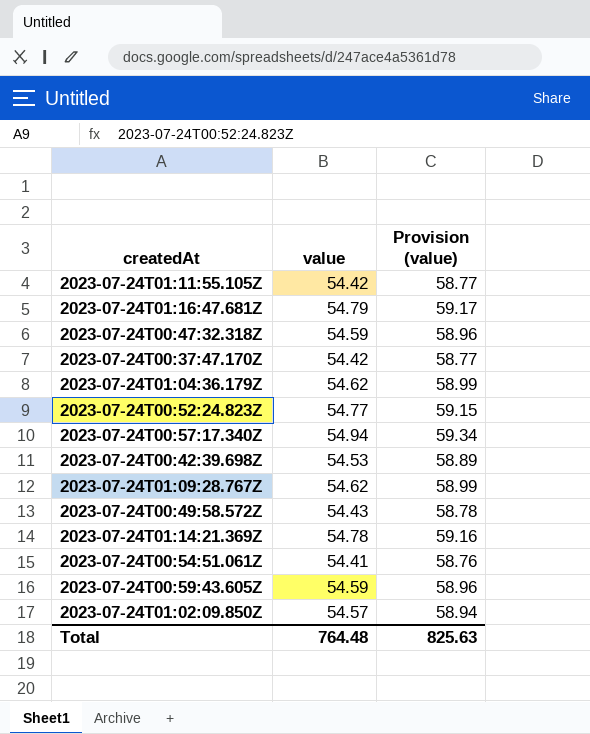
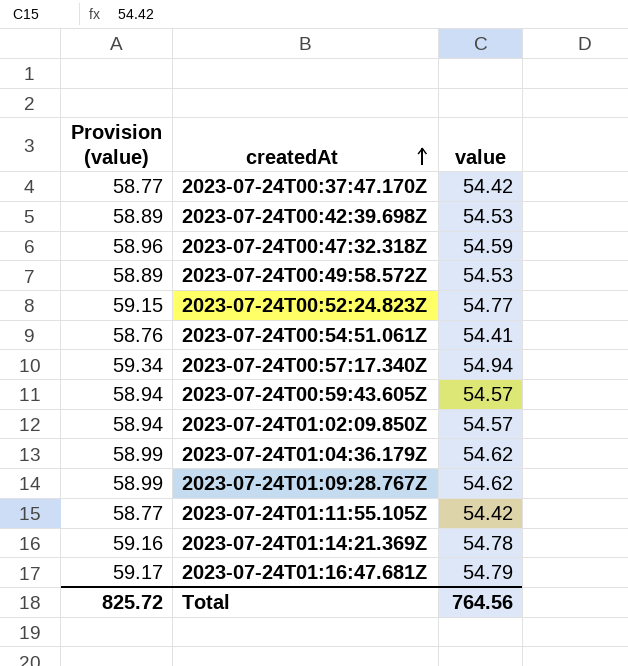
row order: none -> createdAt ascending
column Provision (value) | position: 3 -> 1
2023-07-24T00:49:58.572Z | Provision (value): 58.78 -> 58.89
2023-07-24T00:49:58.572Z | value: 54.43 -> 54.53
2023-07-24T00:59:43.605Z | Provision (value): 58.96 -> 58.94
2023-07-24T00:59:43.605Z | value: 54.59 -> 54.57
Total | Provision (value): 825.63 -> 825.72
Total | value: 764.48 -> 764.56

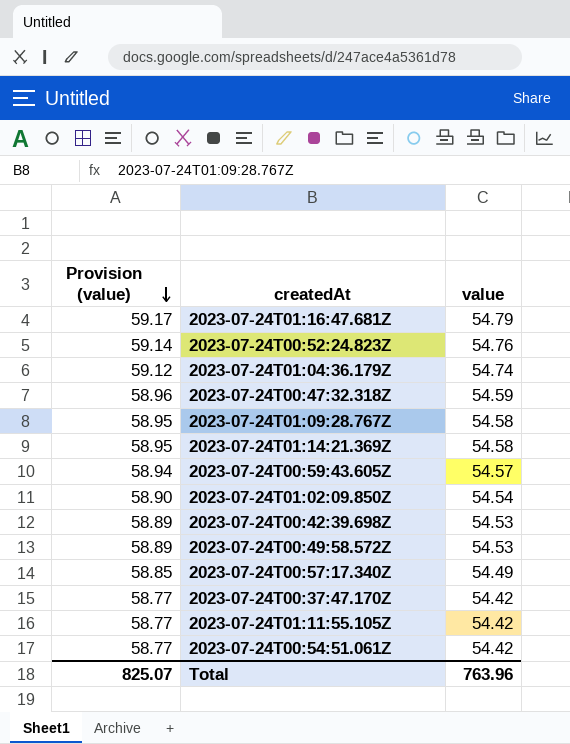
row order: createdAt ascending -> Provision (value) descending
2023-07-24T00:52:24.823Z | Provision (value): 59.15 -> 59.14
2023-07-24T00:52:24.823Z | value: 54.77 -> 54.76
2023-07-24T01:04:36.179Z | Provision (value): 58.99 -> 59.12
2023-07-24T01:04:36.179Z | value: 54.62 -> 54.74
2023-07-24T01:09:28.767Z | Provision (value): 58.99 -> 58.95
2023-07-24T01:09:28.767Z | value: 54.62 -> 54.58
2023-07-24T01:14:21.369Z | Provision (value): 59.16 -> 58.95
2023-07-24T01:14:21.369Z | value: 54.78 -> 54.58
2023-07-24T01:02:09.850Z | Provision (value): 58.94 -> 58.90
2023-07-24T01:02:09.850Z | value: 54.57 -> 54.54
2023-07-24T00:57:17.340Z | Provision (value): 59.34 -> 58.85
2023-07-24T00:57:17.340Z | value: 54.94 -> 54.49
2023-07-24T00:54:51.061Z | Provision (value): 58.76 -> 58.77
2023-07-24T00:54:51.061Z | value: 54.41 -> 54.42
Total | Provision (value): 825.72 -> 825.07
Total | value: 764.56 -> 763.96

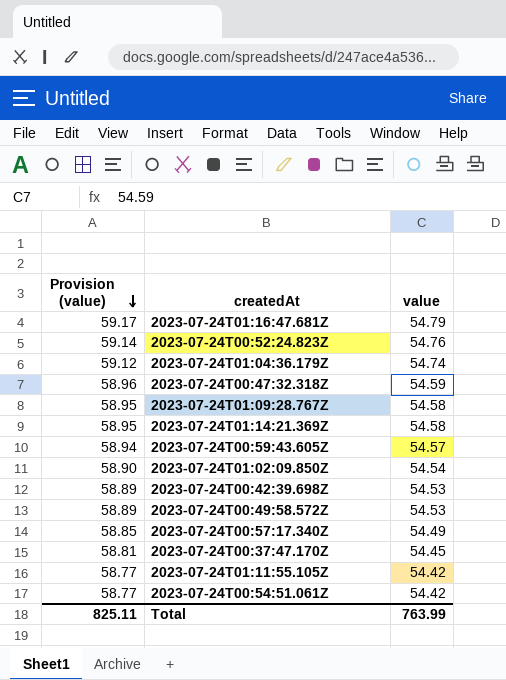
2023-07-24T00:37:47.170Z | Provision (value): 58.77 -> 58.81
2023-07-24T00:37:47.170Z | value: 54.42 -> 54.45
Total | Provision (value): 825.07 -> 825.11
Total | value: 763.96 -> 763.99

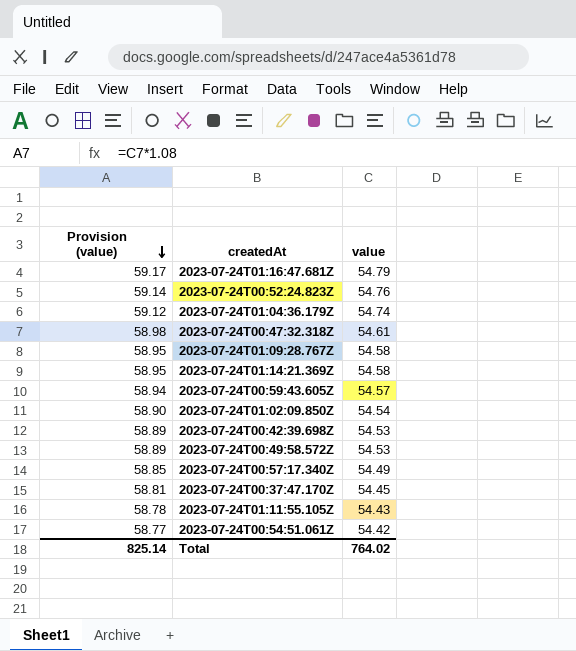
2023-07-24T00:47:32.318Z | Provision (value): 58.96 -> 58.98
2023-07-24T00:47:32.318Z | value: 54.59 -> 54.61
2023-07-24T01:11:55.105Z | Provision (value): 58.77 -> 58.78
2023-07-24T01:11:55.105Z | value: 54.42 -> 54.43
Total | Provision (value): 825.11 -> 825.14
Total | value: 763.99 -> 764.02

